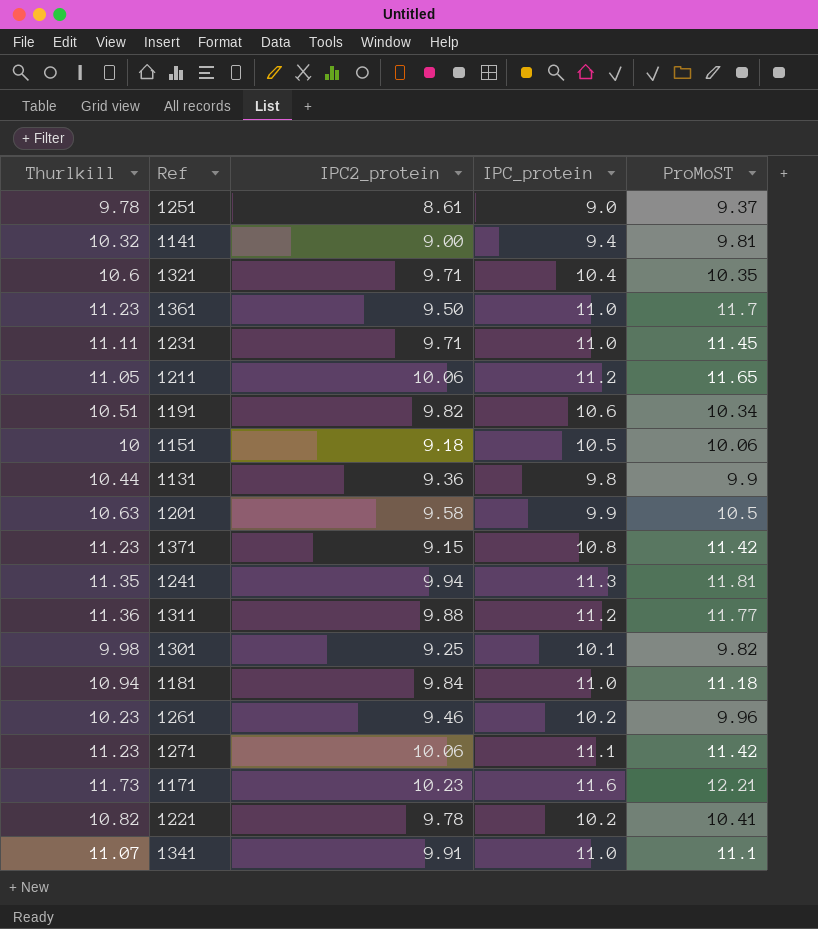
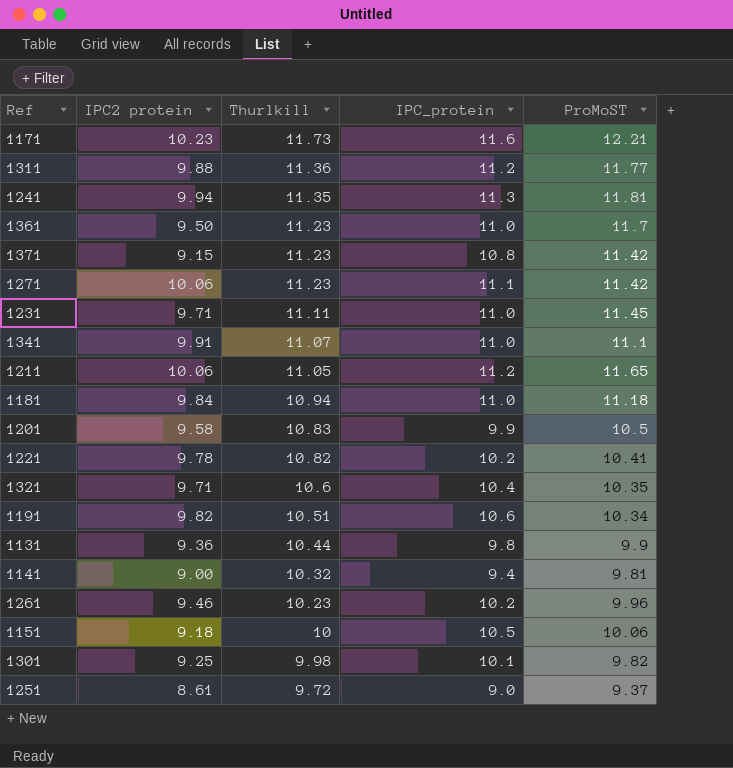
row order: none -> Thurlkill descending
column name: IPC2_protein -> IPC2 protein
column Thurlkill | position: 1 -> 3
1201 | Thurlkill: 10.63 -> 10.83
1251 | Thurlkill: 9.78 -> 9.72

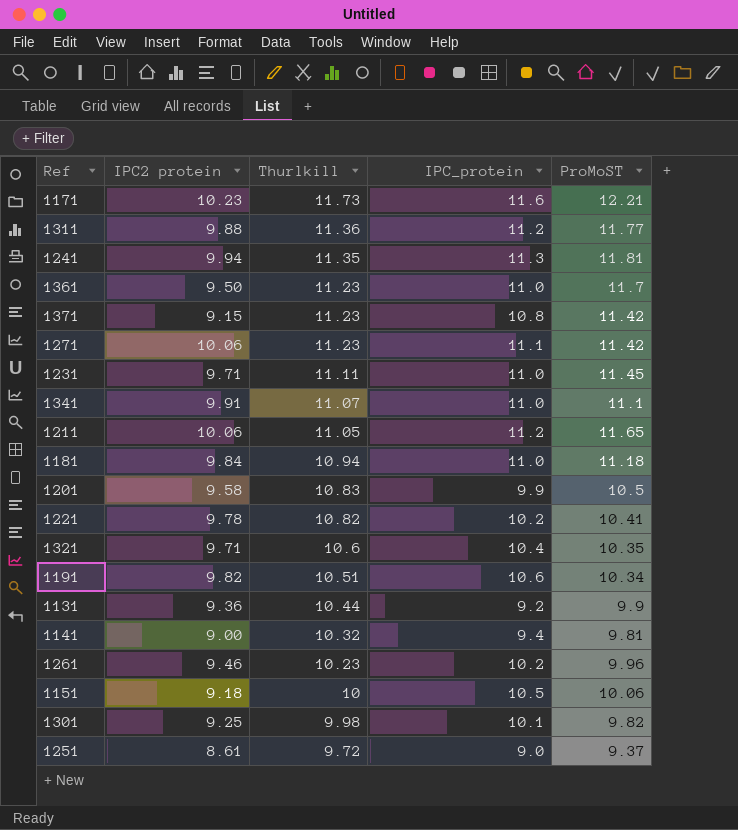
1131 | IPC_protein: 9.8 -> 9.2

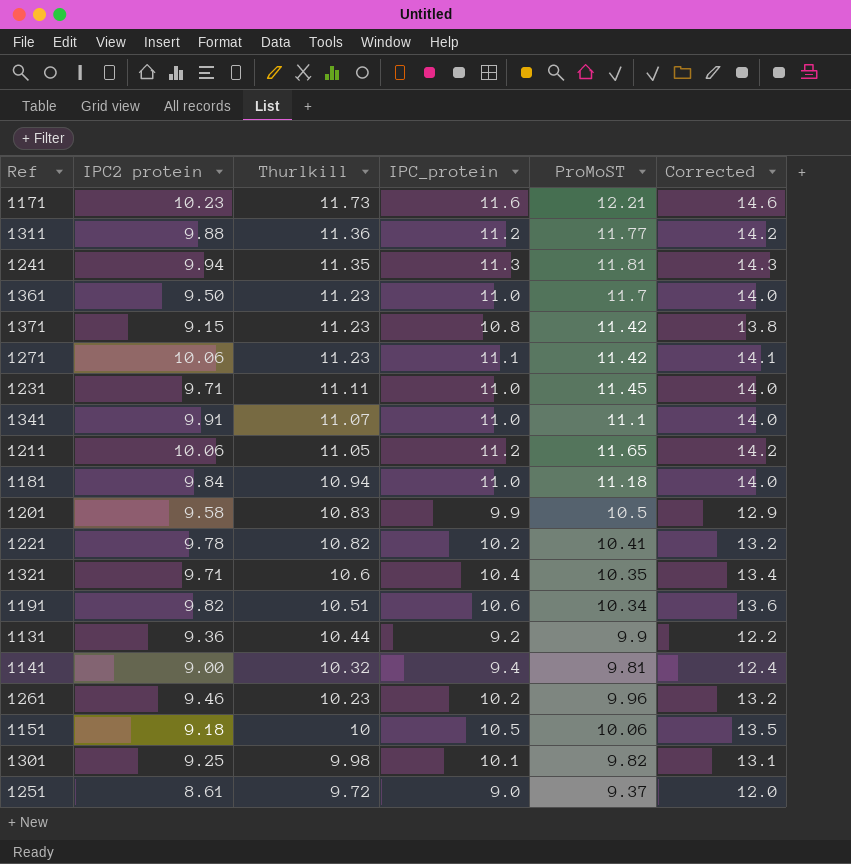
column Corrected | formula: none -> [IPC_protein] + 3

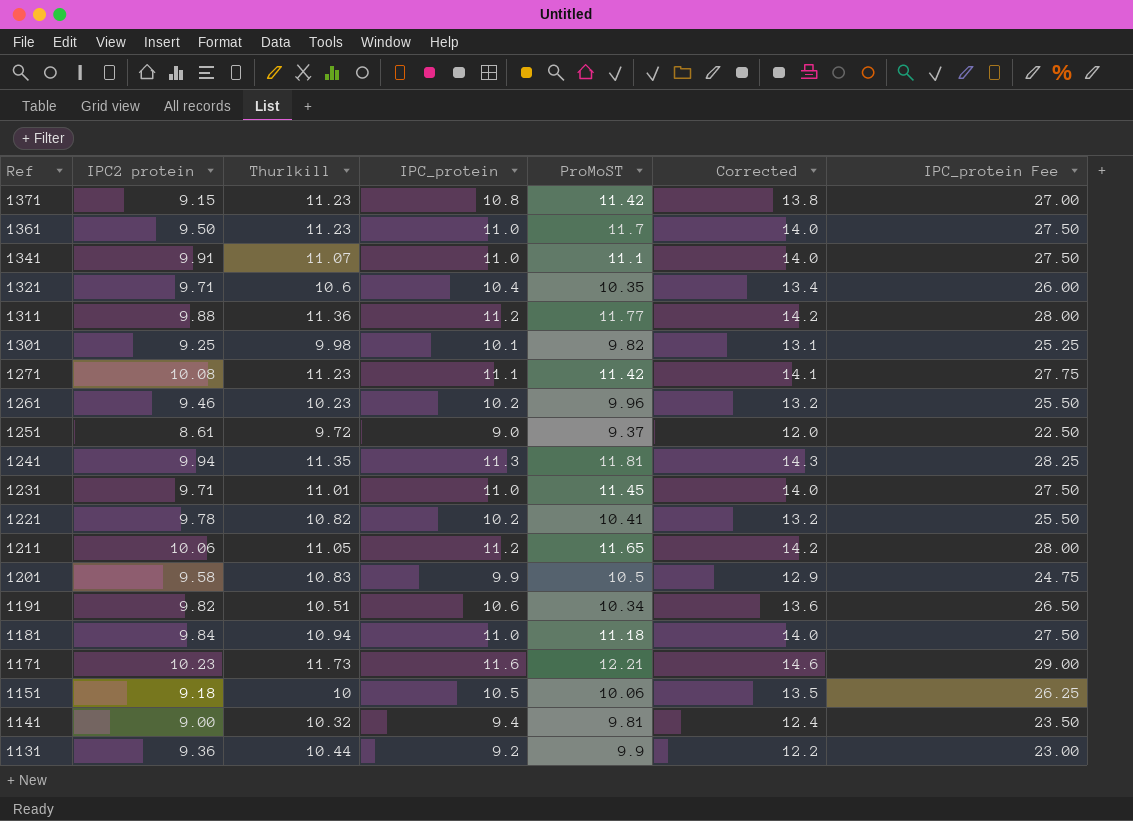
row order: Thurlkill descending -> Ref descending
column IPC_protein Fee | formula: none -> [IPC_protein] * 2.5
1271 | IPC2 protein: 10.06 -> 10.08
1231 | Thurlkill: 11.11 -> 11.01

